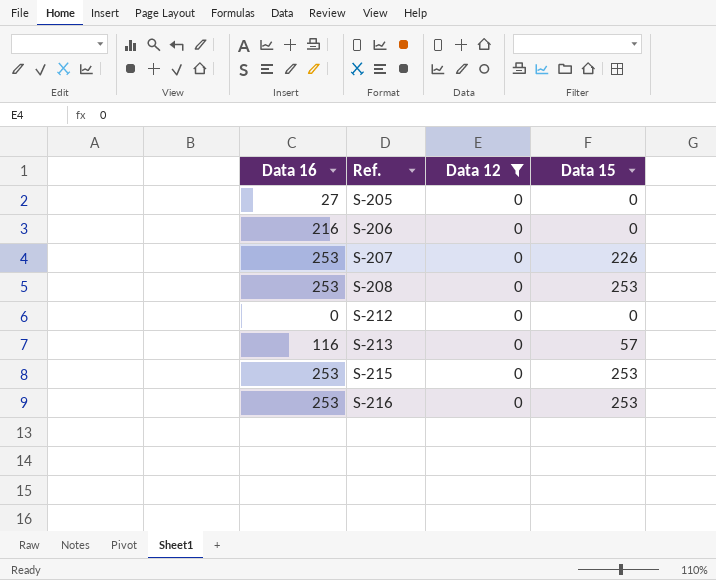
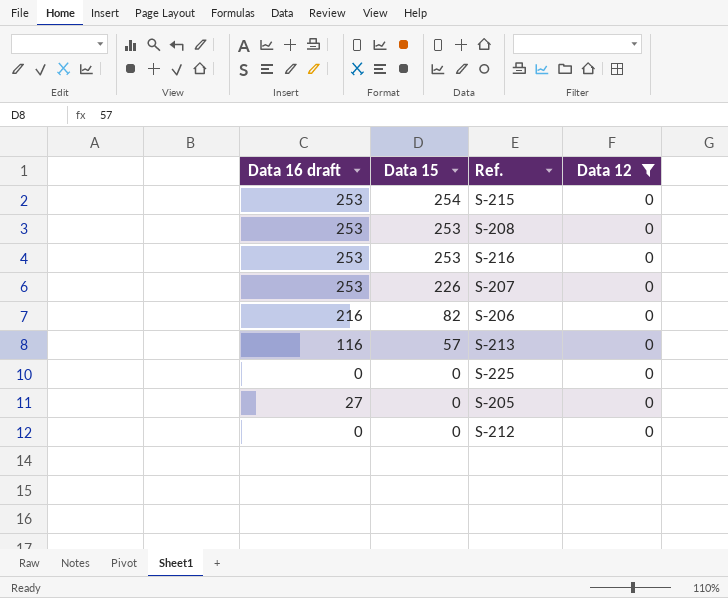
row order: Ref. ascending -> Data 15 descending
column name: Data 16 -> Data 16 draft
column Data 15 | position: 4 -> 2
S-215 | Data 15: 253 -> 254
S-206 | Data 15: 0 -> 82
row S-225: none -> 0 | 0 | 0

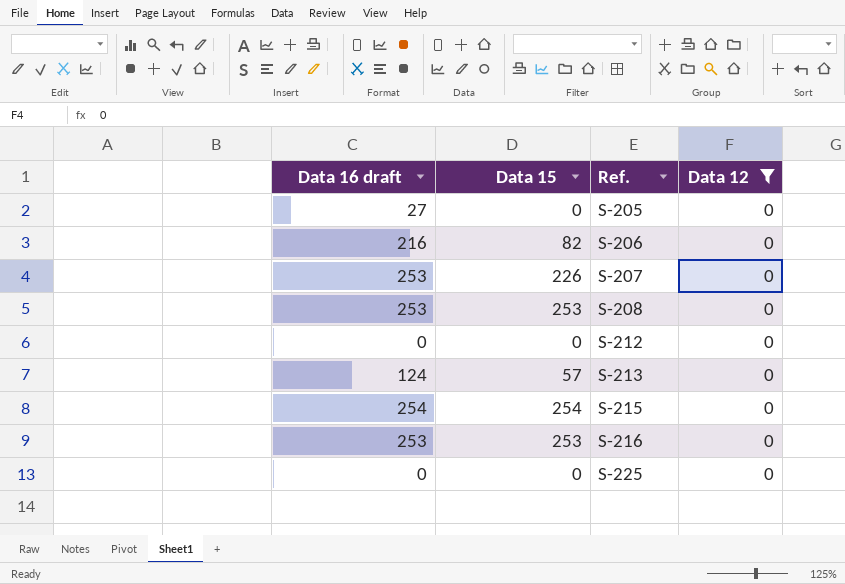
row order: Data 15 descending -> Ref. ascending
S-213 | Data 16 draft: 116 -> 124
S-215 | Data 16 draft: 253 -> 254

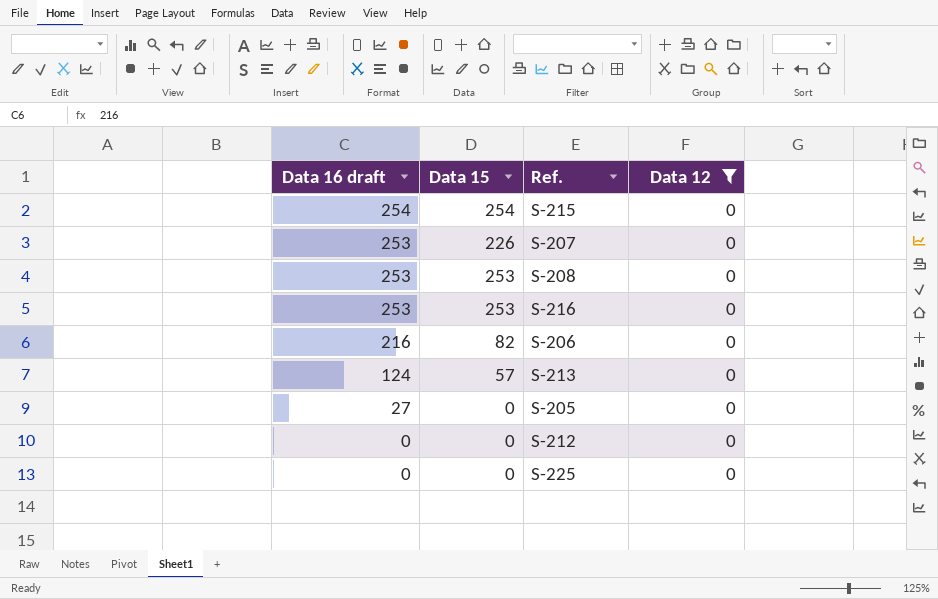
row order: Ref. ascending -> Data 16 draft descending

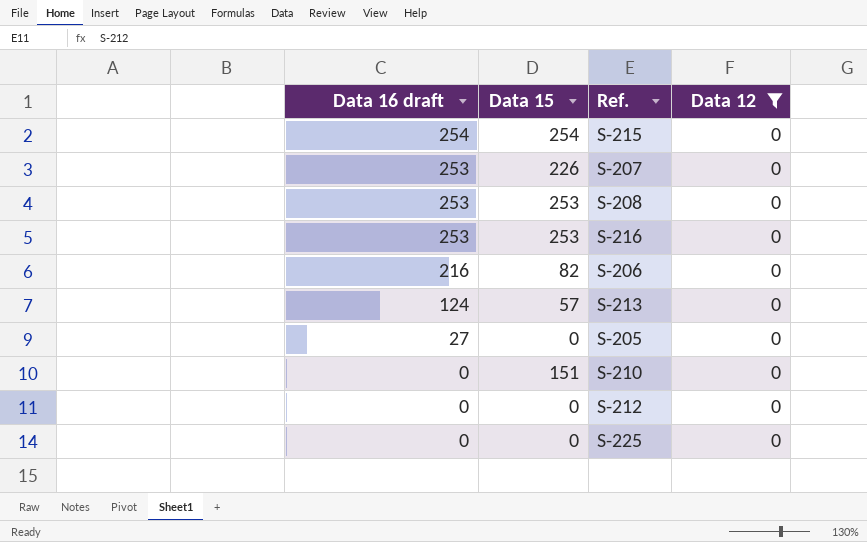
row S-210: none -> 0 | 151 | 0

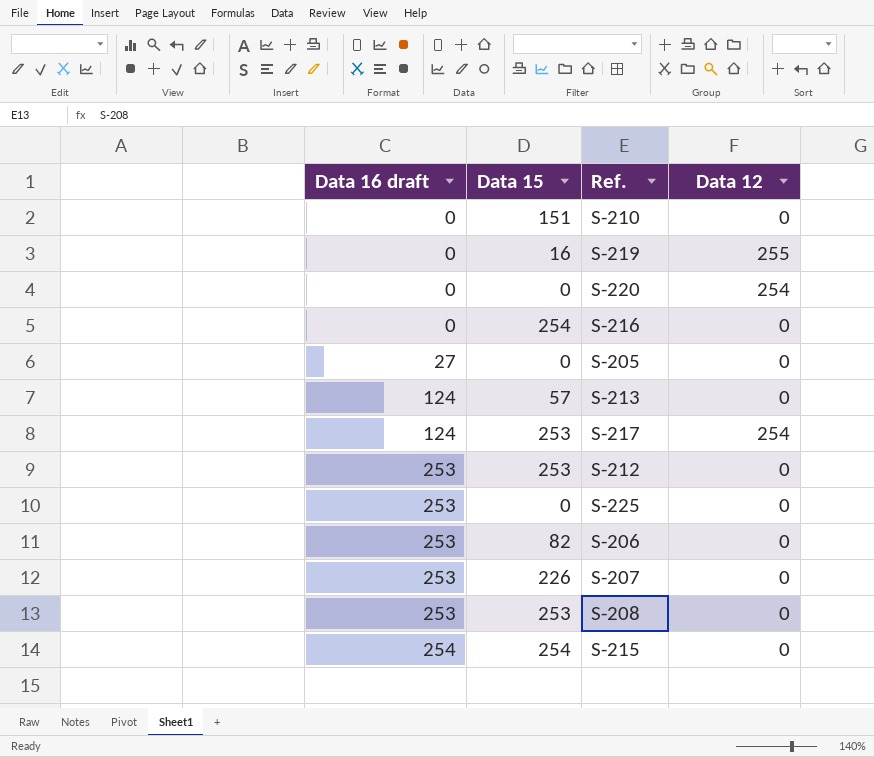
filter: Data 12 = 0 -> none
row order: Data 16 draft descending -> Data 16 draft ascending
S-216 | Data 16 draft: 253 -> 0
S-216 | Data 15: 253 -> 254
S-212 | Data 16 draft: 0 -> 253
S-212 | Data 15: 0 -> 253
S-225 | Data 16 draft: 0 -> 253
S-206 | Data 16 draft: 216 -> 253

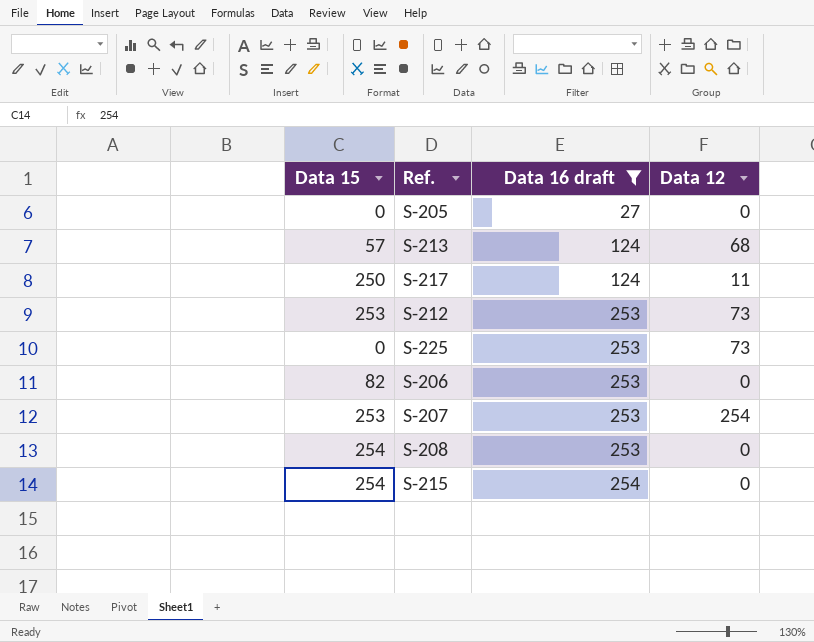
filter: none -> Data 16 draft != 0
column Data 16 draft | position: 1 -> 3
S-213 | Data 12: 0 -> 68
S-217 | Data 15: 253 -> 250
S-217 | Data 12: 254 -> 11
S-212 | Data 12: 0 -> 73
S-225 | Data 12: 0 -> 73
S-207 | Data 15: 226 -> 253
S-207 | Data 12: 0 -> 254
S-208 | Data 15: 253 -> 254

